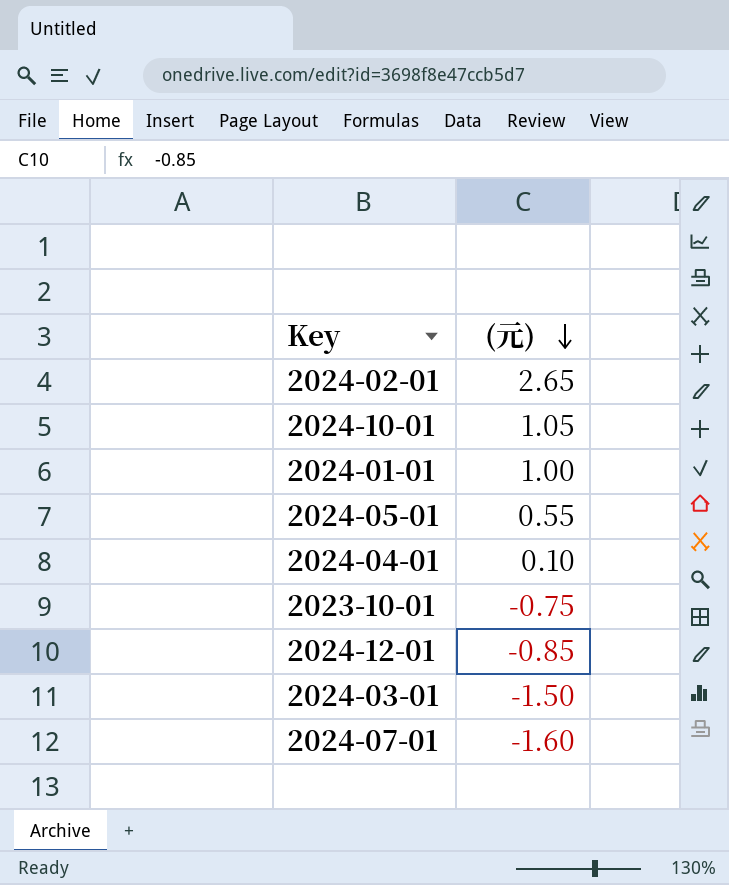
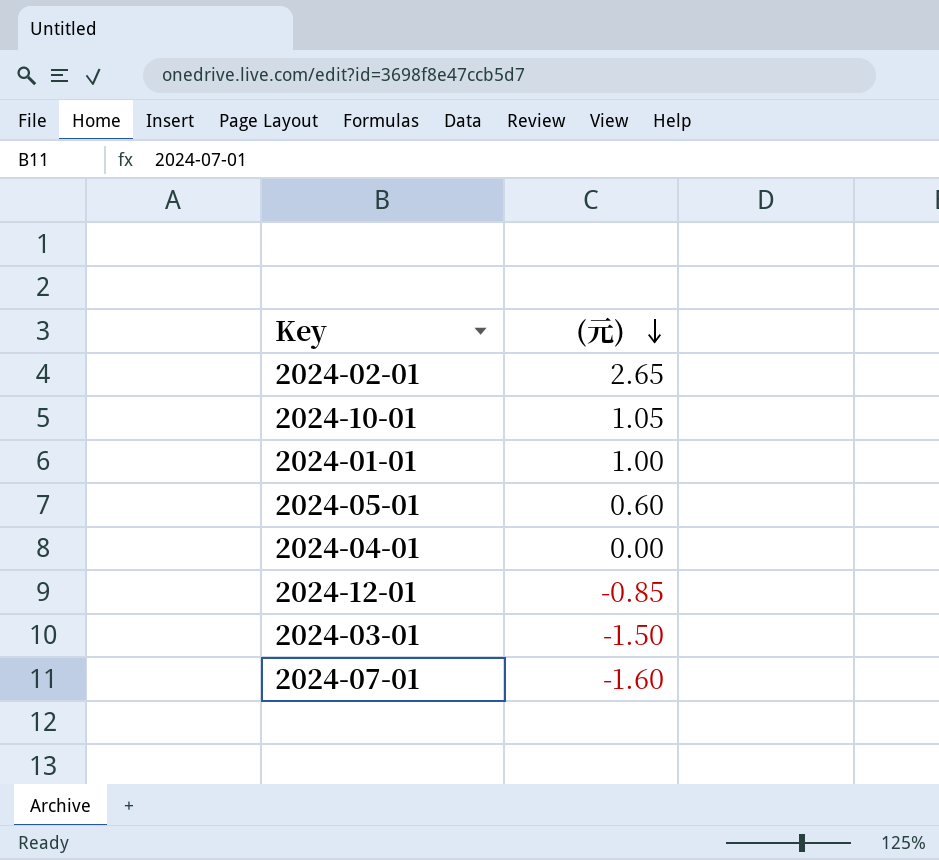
row 2023-10-01: -0.75 -> none
2024-05-01 | (元): 0.55 -> 0.60
2024-04-01 | (元): 0.10 -> 0.00

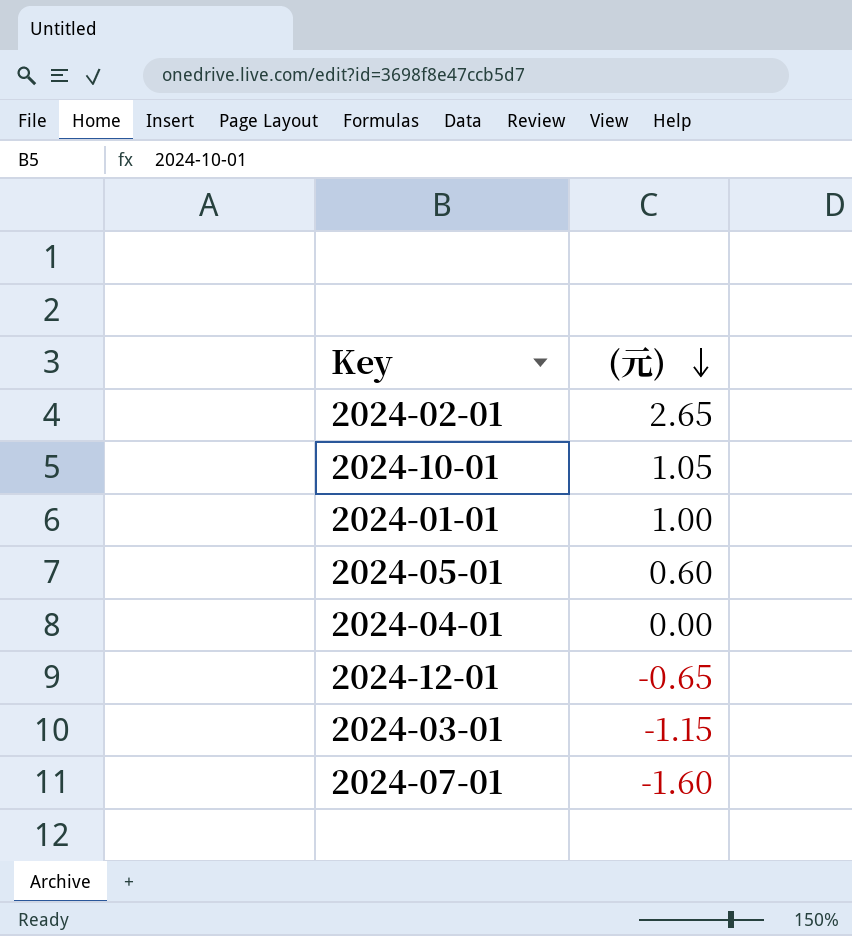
2024-12-01 | (元): -0.85 -> -0.65
2024-03-01 | (元): -1.50 -> -1.15

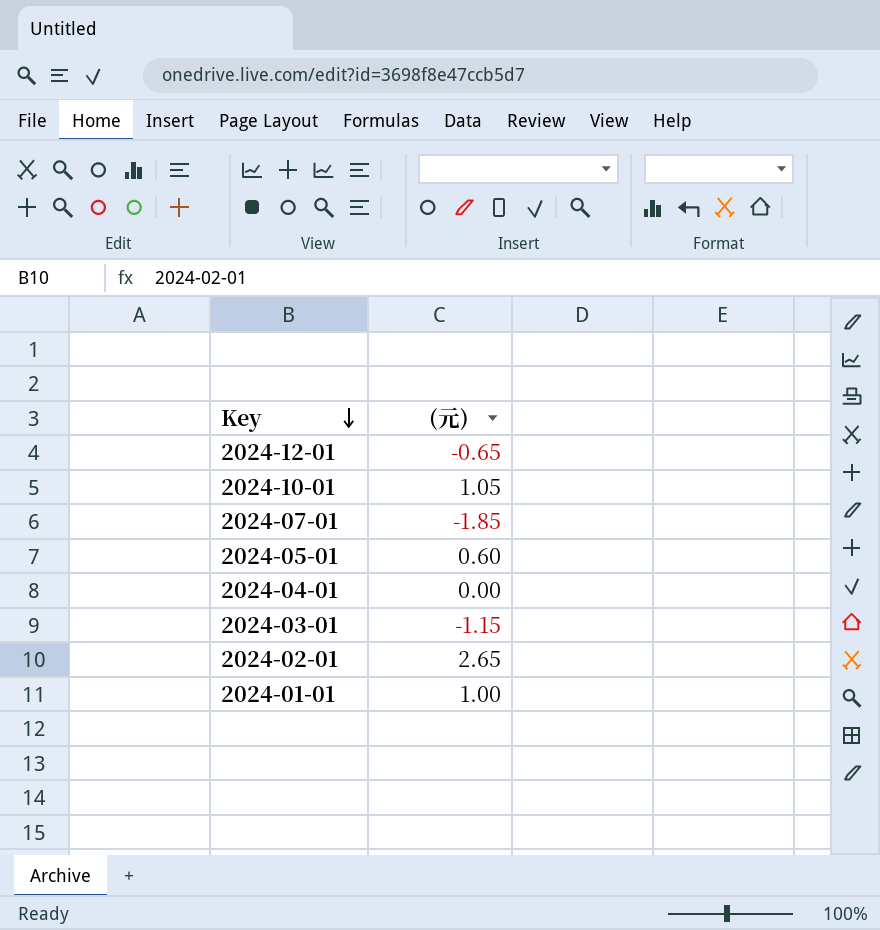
row order: (元) descending -> Key descending
2024-07-01 | (元): -1.60 -> -1.85

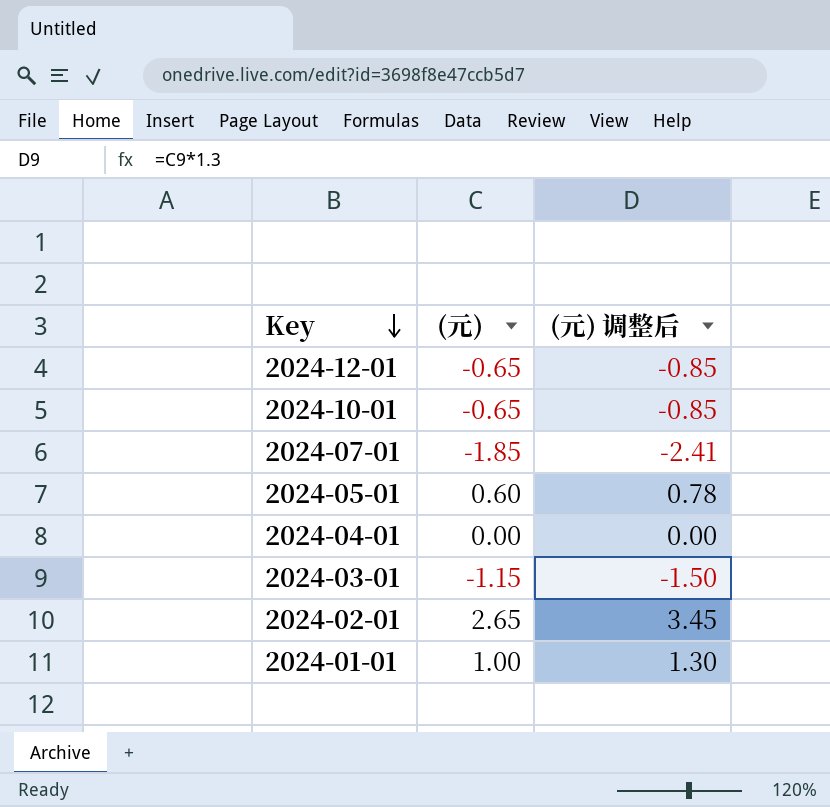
column (元) 调整后 | formula: none -> [(元)] * 1.3
2024-10-01 | (元): 1.05 -> -0.65

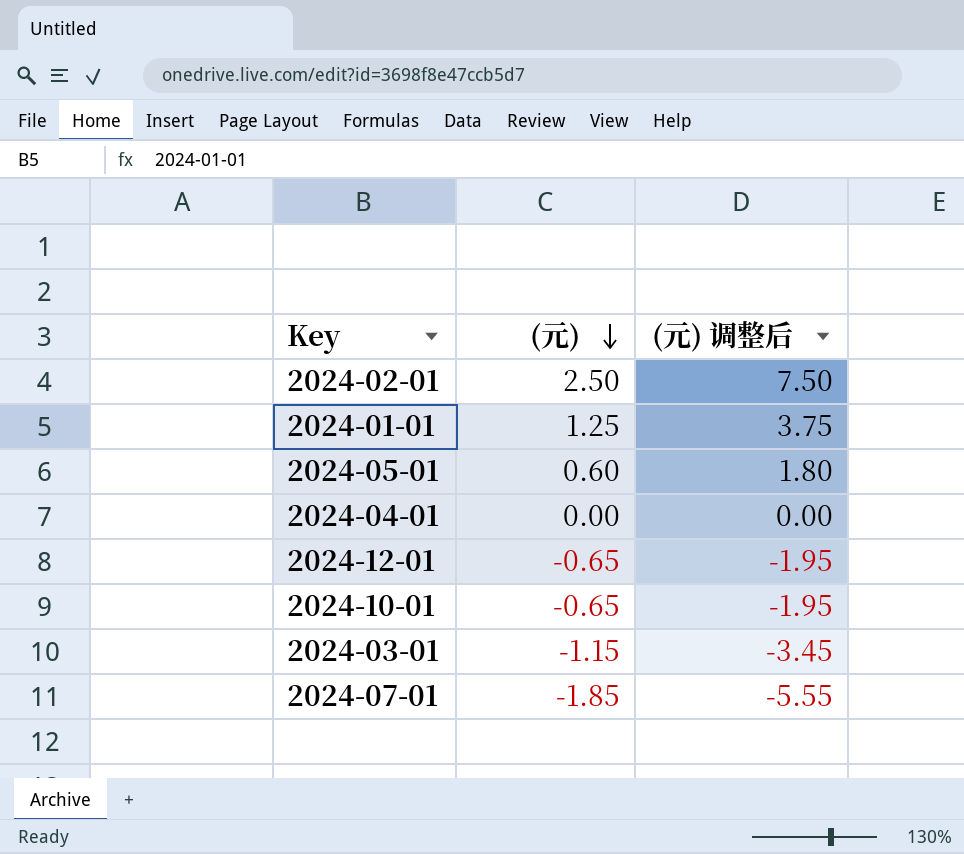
row order: Key descending -> (元) descending
column (元) 调整后 | formula: [(元)] * 1.3 -> [(元)] * 3
2024-02-01 | (元): 2.65 -> 2.50
2024-01-01 | (元): 1.00 -> 1.25

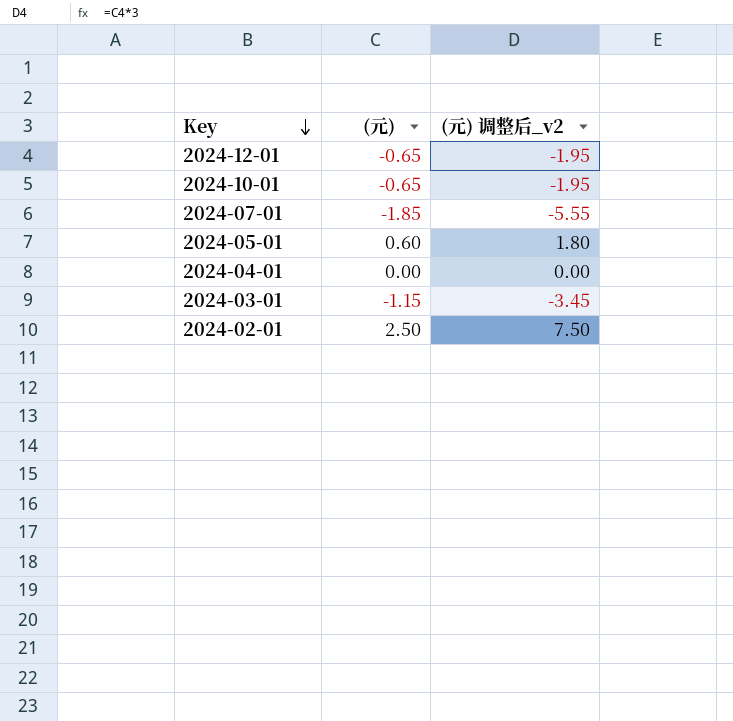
row order: (元) descending -> Key descending
column name: (元) 调整后 -> (元) 调整后_v2
row 2024-01-01: 1.25 | 3.75 -> none

